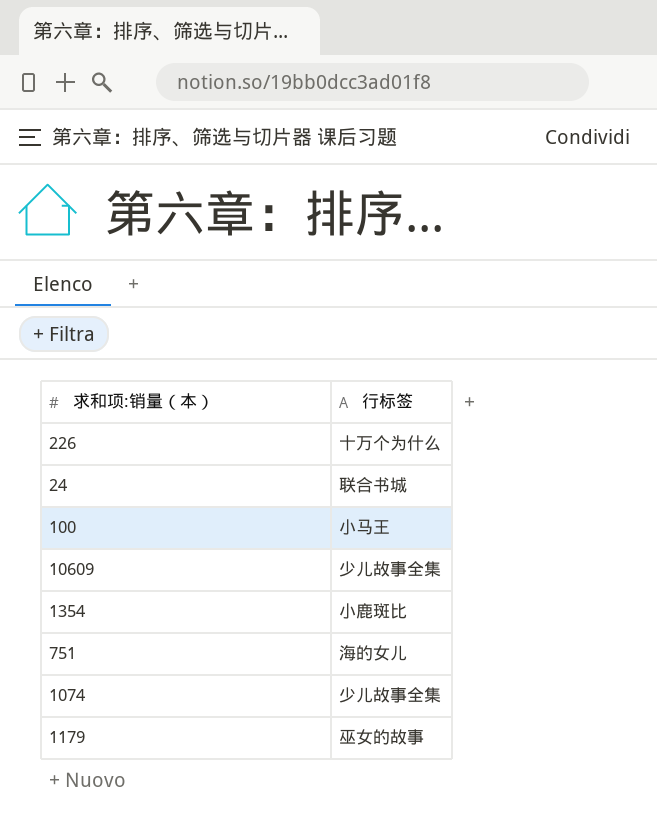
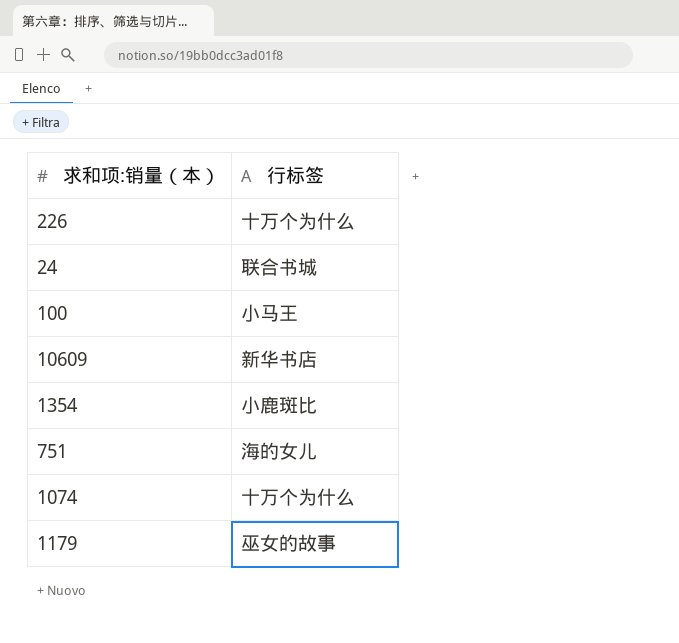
10609 | 行标签: 少儿故事全集 -> 新华书店
1074 | 行标签: 少儿故事全集 -> 十万个为什么

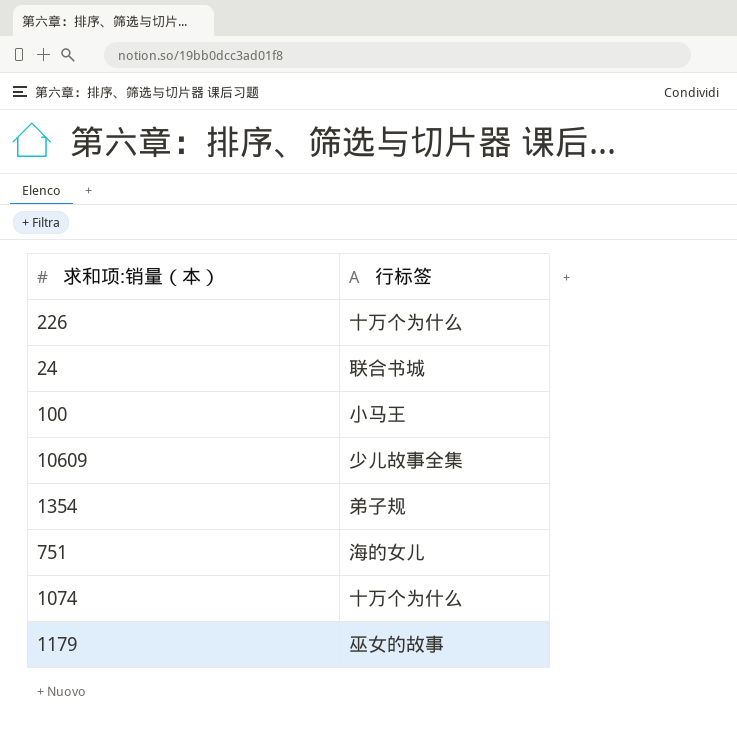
10609 | 行标签: 新华书店 -> 少儿故事全集
1354 | 行标签: 小鹿斑比 -> 弟子规

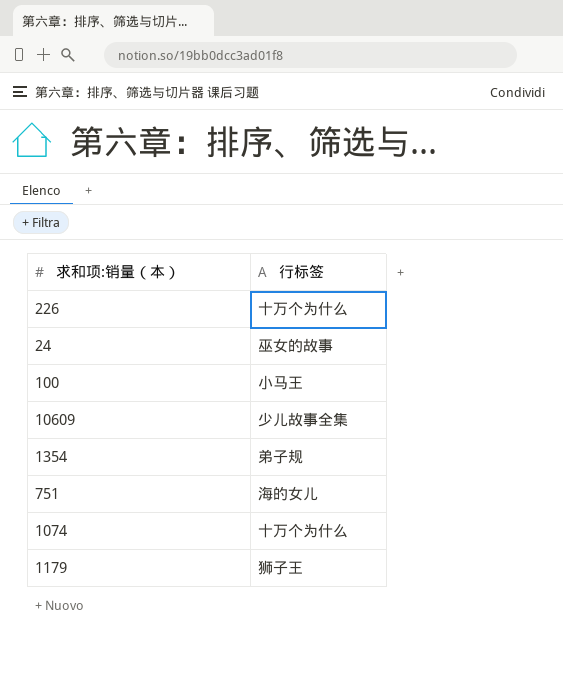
24 | 行标签: 联合书城 -> 巫女的故事
1179 | 行标签: 巫女的故事 -> 狮子王

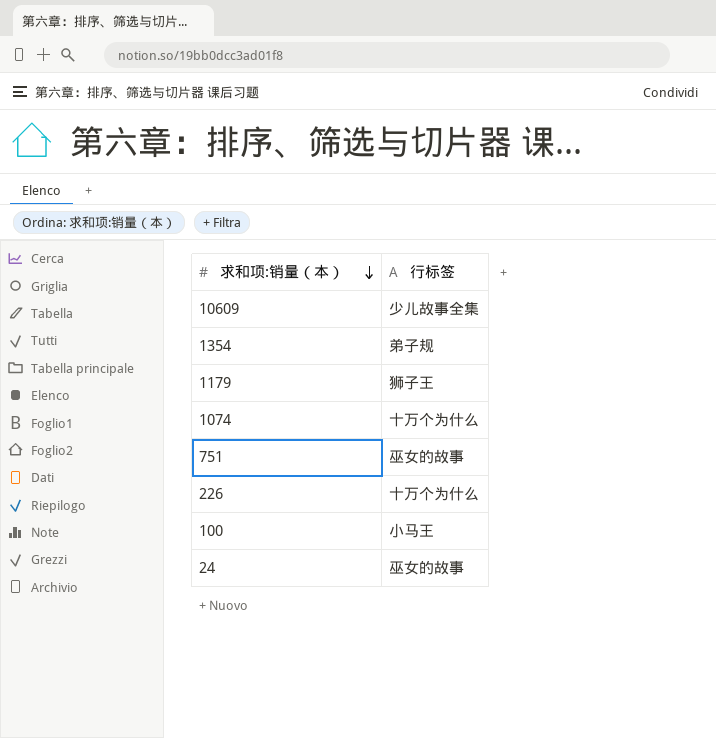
row order: none -> 求和项:销量（本） descending
751 | 行标签: 海的女儿 -> 巫女的故事

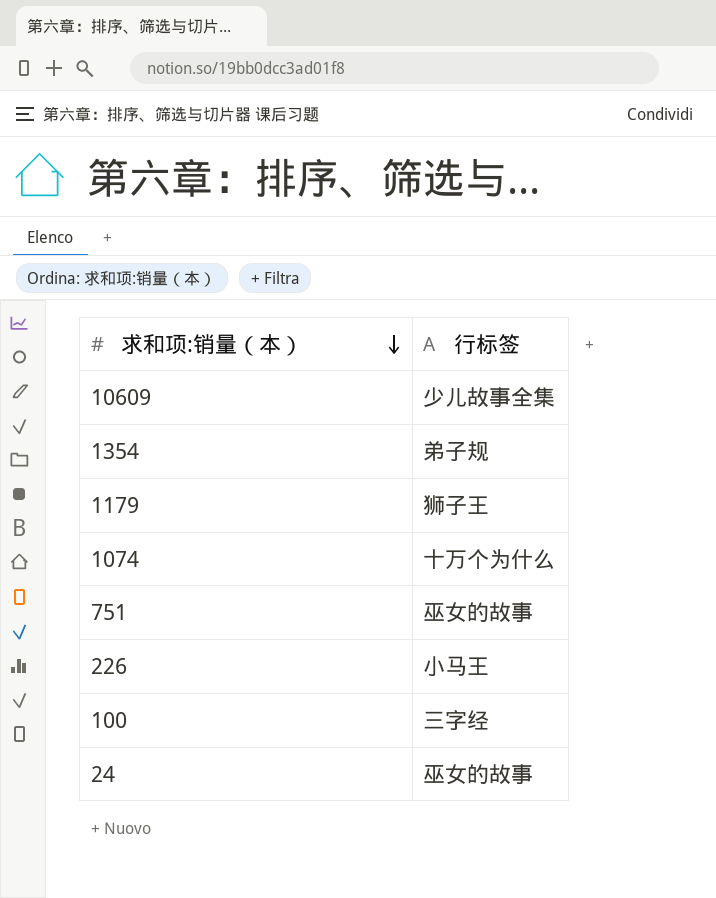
226 | 行标签: 十万个为什么 -> 小马王
100 | 行标签: 小马王 -> 三字经

